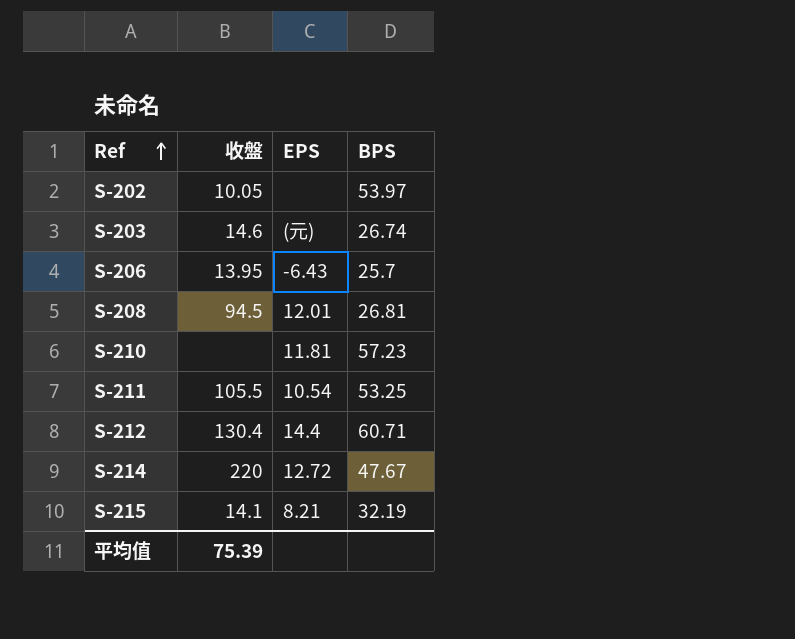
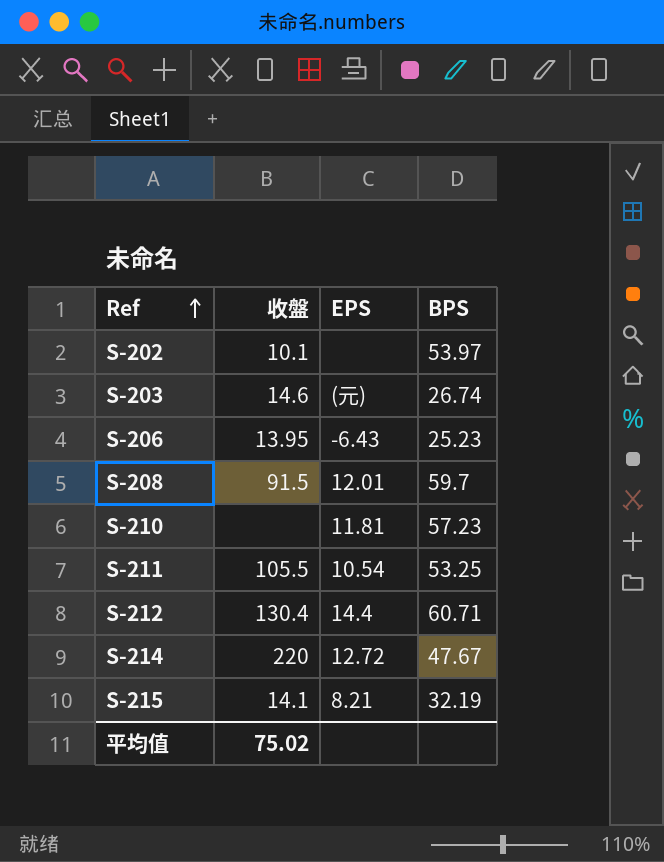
S-202 | 收盤: 10.05 -> 10.1
S-206 | BPS: 25.7 -> 25.23
S-208 | 收盤: 94.5 -> 91.5
S-208 | BPS: 26.81 -> 59.7
平均值 | 收盤: 75.39 -> 75.02

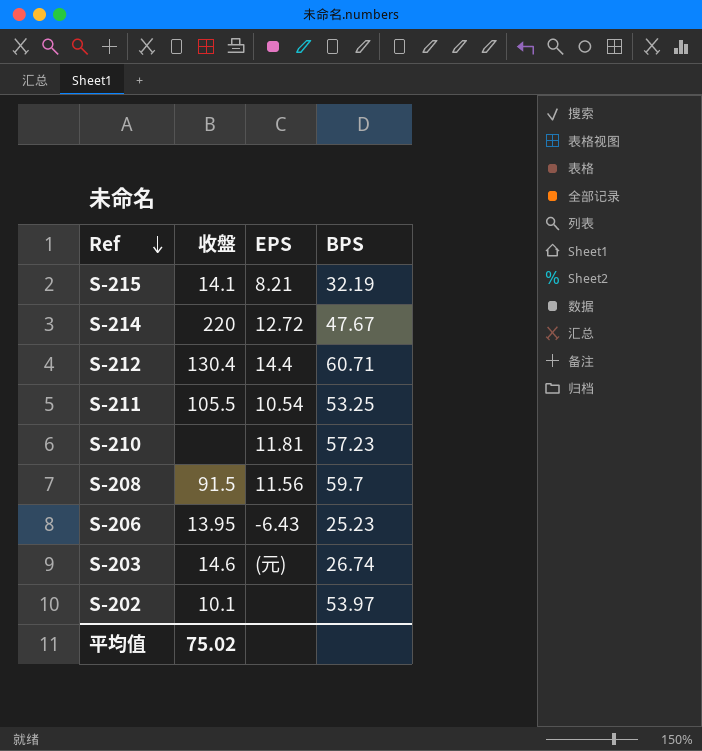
row order: Ref ascending -> Ref descending
S-208 | EPS: 12.01 -> 11.56

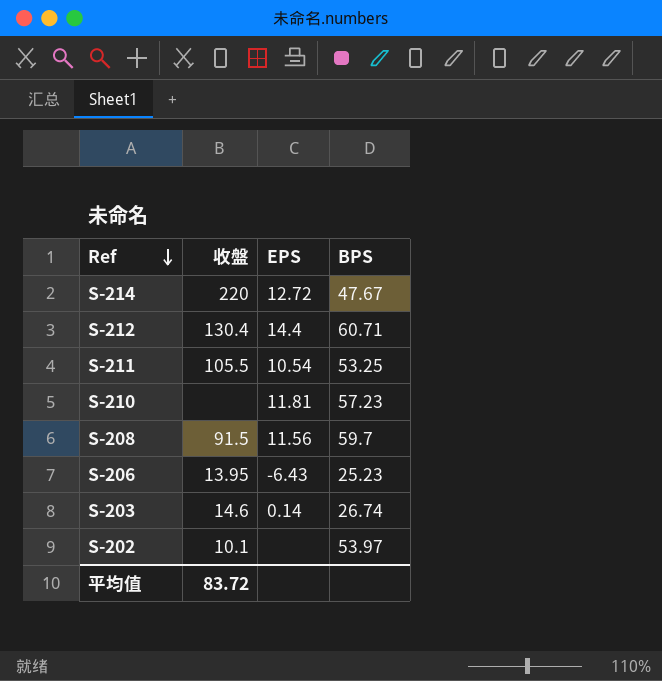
row S-215: 14.1 | 8.21 | 32.19 -> none
S-203 | EPS: (元) -> 0.14
平均值 | 收盤: 75.02 -> 83.72

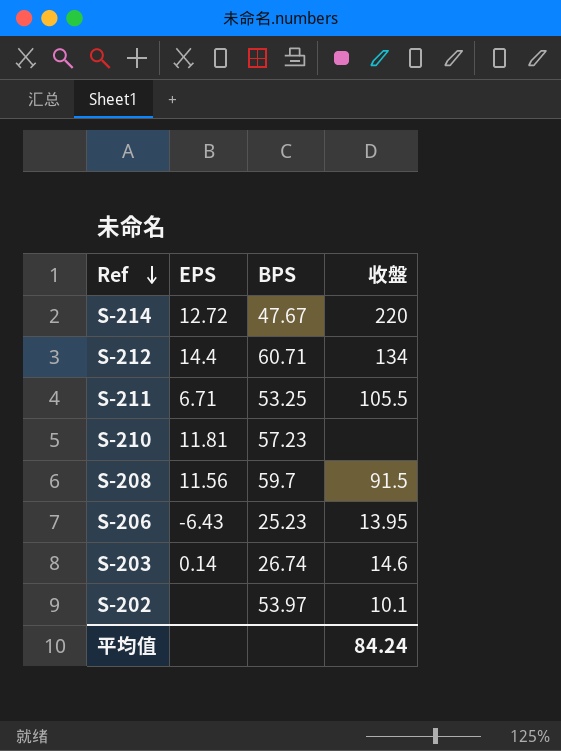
column 收盤 | position: 2 -> 4
S-212 | 收盤: 130.4 -> 134
S-211 | EPS: 10.54 -> 6.71
平均值 | 收盤: 83.72 -> 84.24

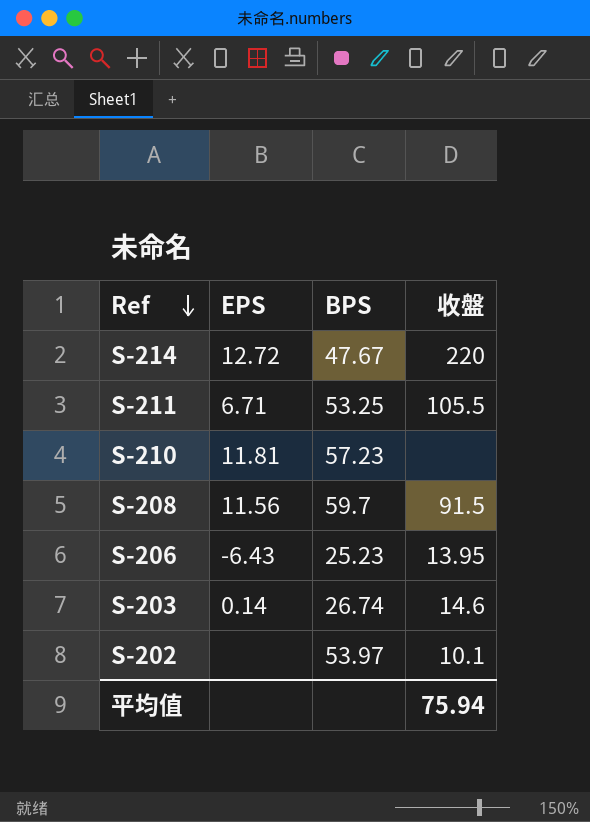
row S-212: 14.4 | 60.71 | 134 -> none
平均值 | 收盤: 84.24 -> 75.94

